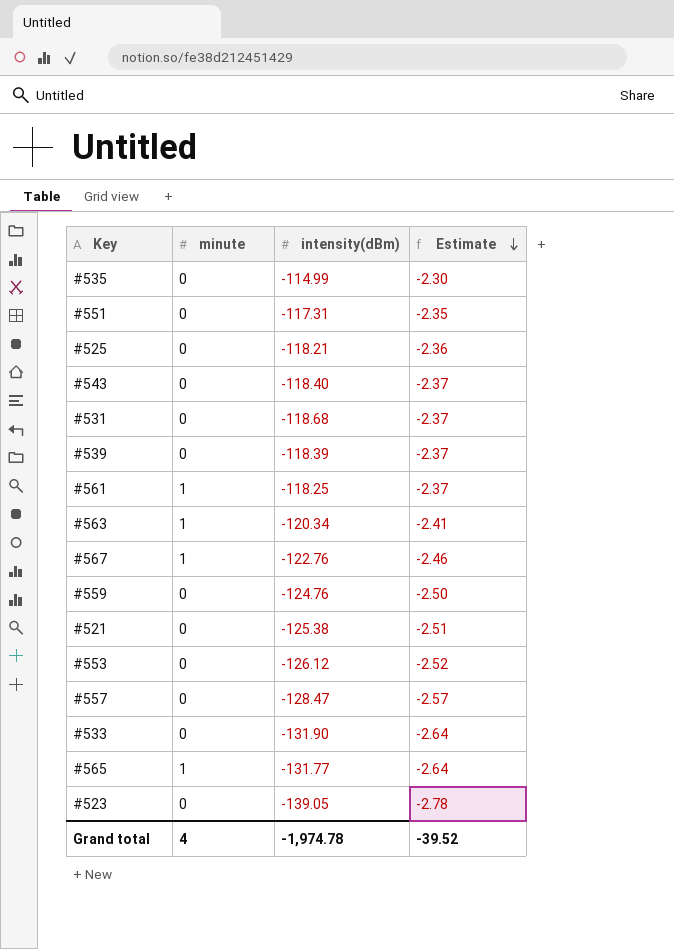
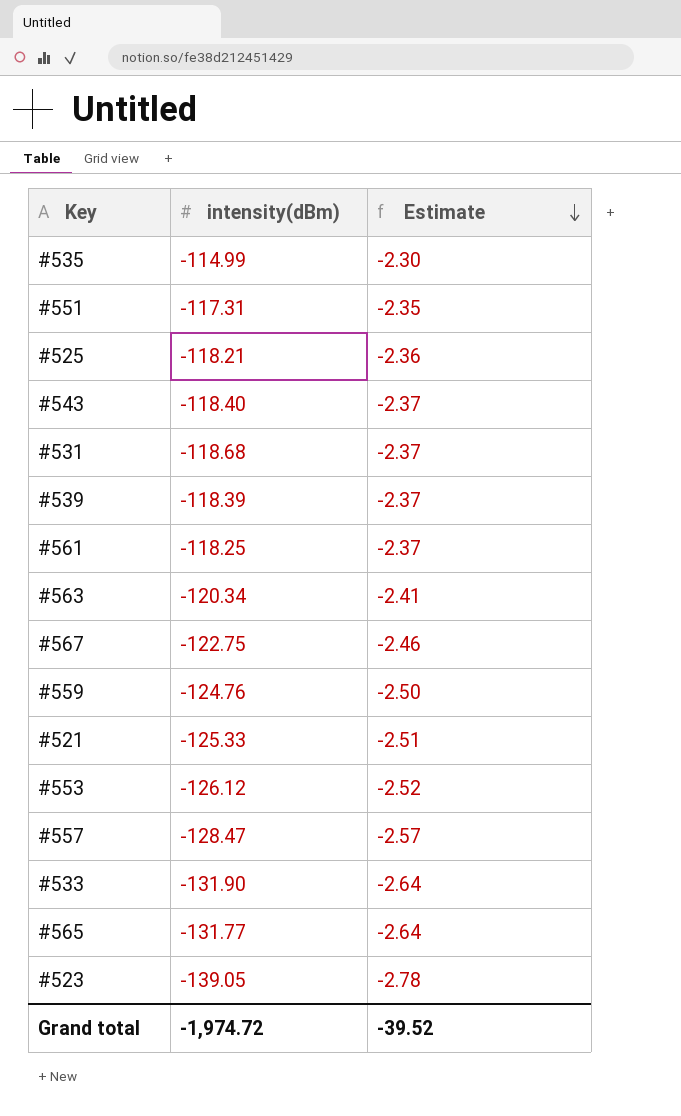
column minute | position: 2 -> none
#567 | intensity(dBm): -122.76 -> -122.75
#521 | intensity(dBm): -125.38 -> -125.33
Grand total | intensity(dBm): -1,974.78 -> -1,974.72

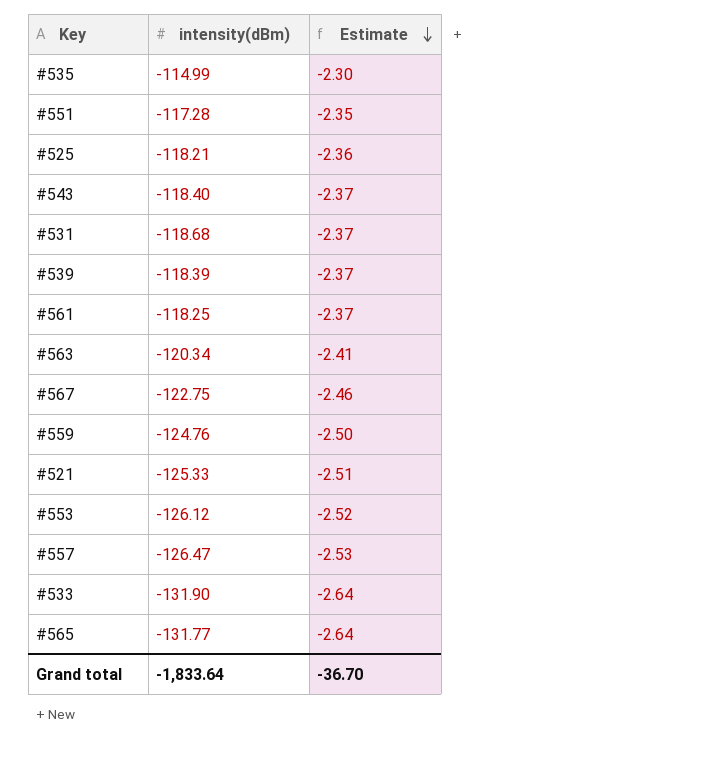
row #523: -139.05 | -2.78 -> none
#551 | intensity(dBm): -117.31 -> -117.28
#557 | intensity(dBm): -128.47 -> -126.47
#557 | Estimate: -2.57 -> -2.53
Grand total | intensity(dBm): -1,974.72 -> -1,833.64
Grand total | Estimate: -39.52 -> -36.70

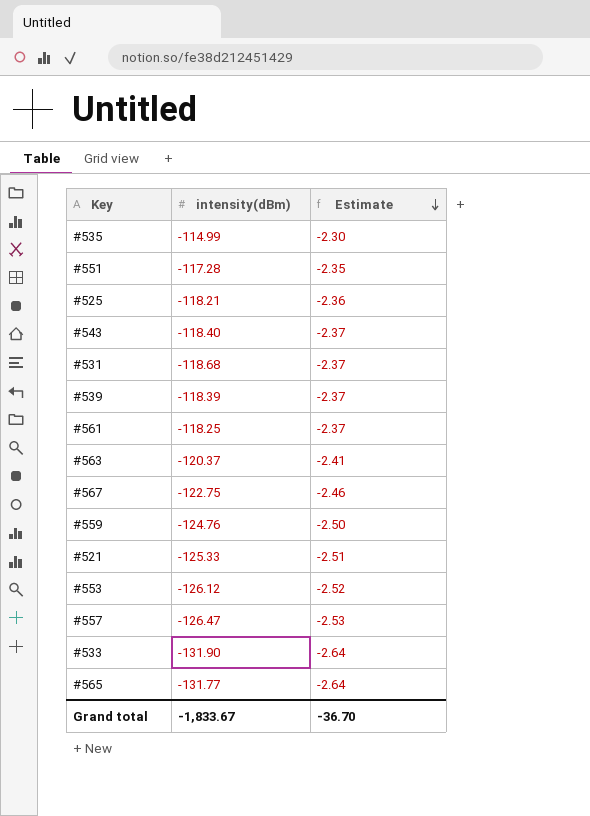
#563 | intensity(dBm): -120.34 -> -120.37
Grand total | intensity(dBm): -1,833.64 -> -1,833.67

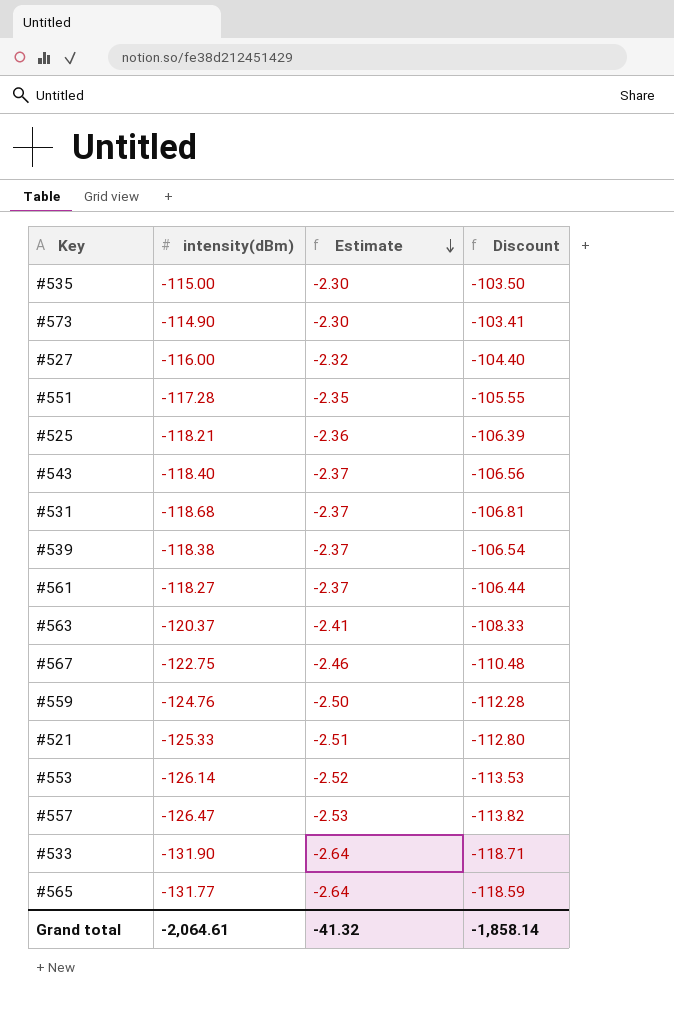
column Discount | formula: none -> [intensity(dBm)] * 0.9
#535 | intensity(dBm): -114.99 -> -115.00
row #573: none -> -114.90 | -2.30 | -103.41
row #527: none -> -116.00 | -2.32 | -104.40
#539 | intensity(dBm): -118.39 -> -118.38
#561 | intensity(dBm): -118.25 -> -118.27
#553 | intensity(dBm): -126.12 -> -126.14
Grand total | intensity(dBm): -1,833.67 -> -2,064.61
Grand total | Estimate: -36.70 -> -41.32

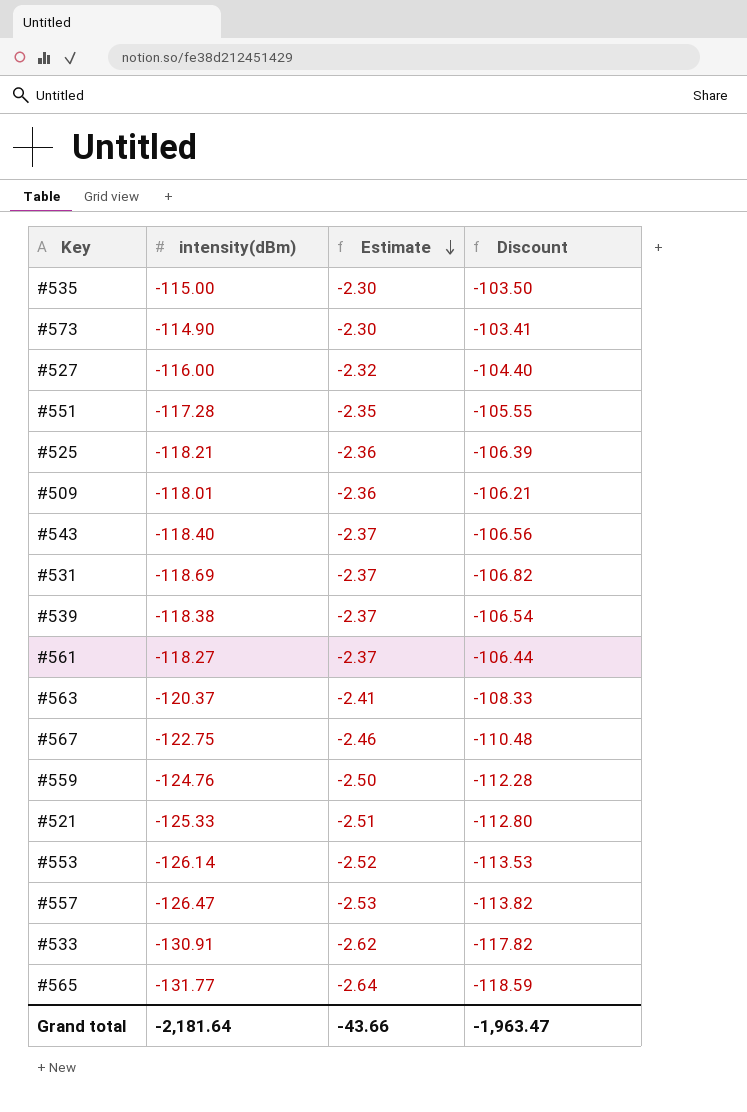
row #509: none -> -118.01 | -2.36 | -106.21
#531 | intensity(dBm): -118.68 -> -118.69
#531 | Discount: -106.81 -> -106.82
#533 | intensity(dBm): -131.90 -> -130.91
#533 | Estimate: -2.64 -> -2.62
#533 | Discount: -118.71 -> -117.82
Grand total | intensity(dBm): -2,064.61 -> -2,181.64
Grand total | Estimate: -41.32 -> -43.66
Grand total | Discount: -1,858.14 -> -1,963.47

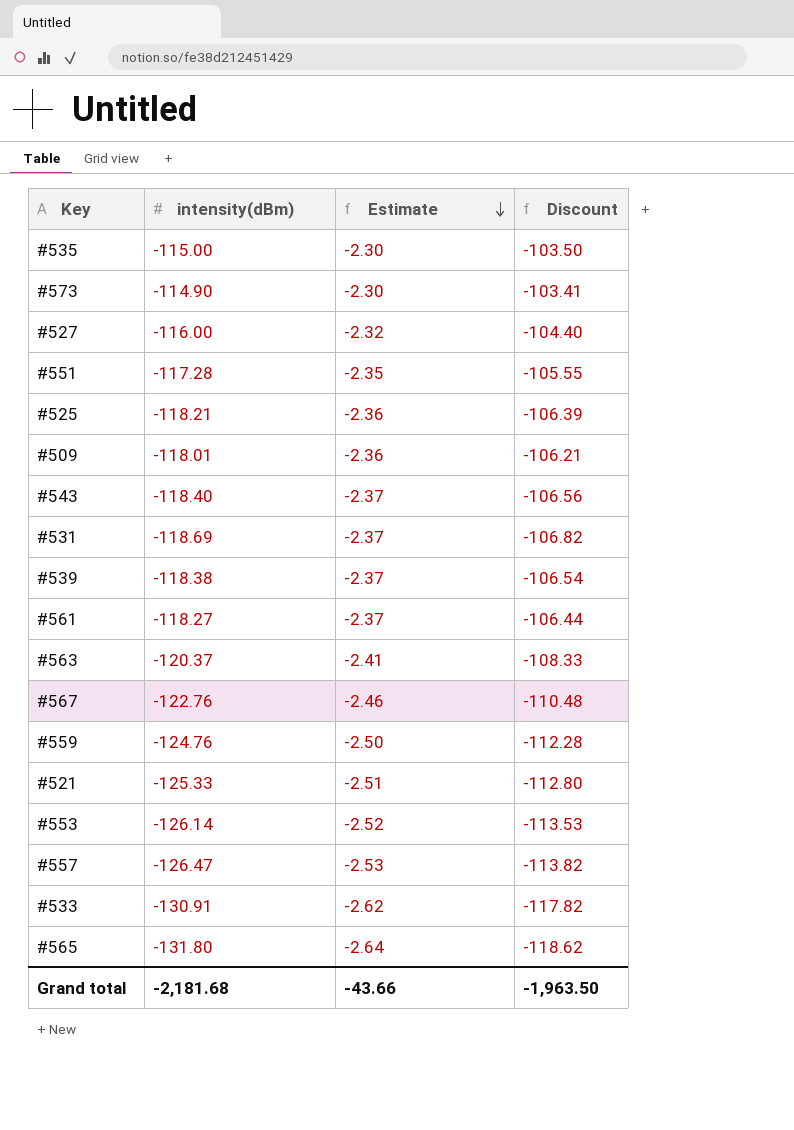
#567 | intensity(dBm): -122.75 -> -122.76
#565 | intensity(dBm): -131.77 -> -131.80
#565 | Discount: -118.59 -> -118.62
Grand total | intensity(dBm): -2,181.64 -> -2,181.68
Grand total | Discount: -1,963.47 -> -1,963.50

